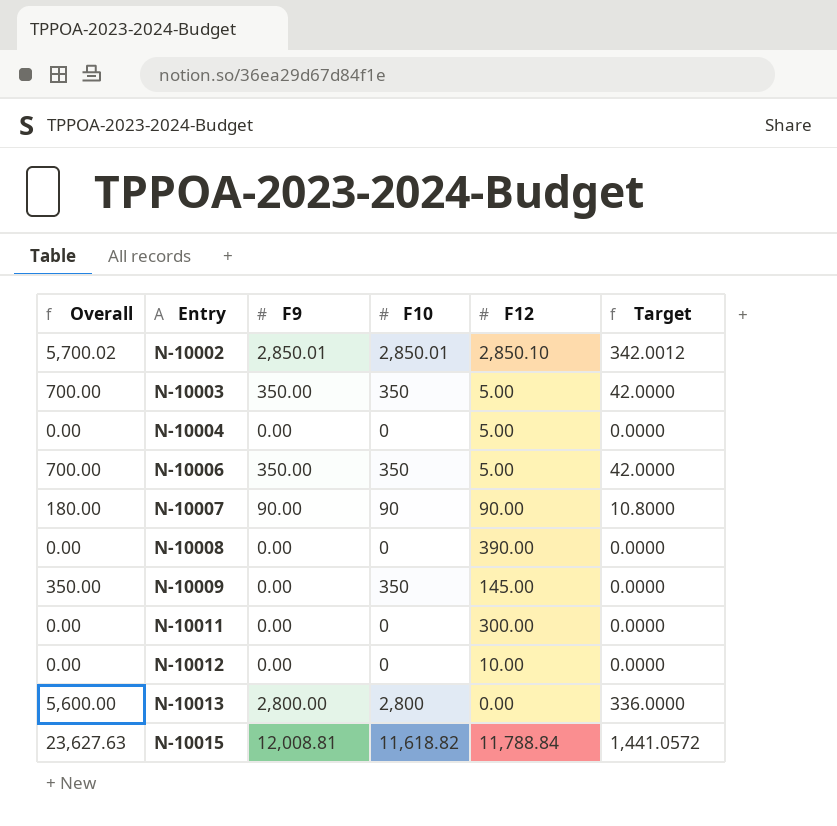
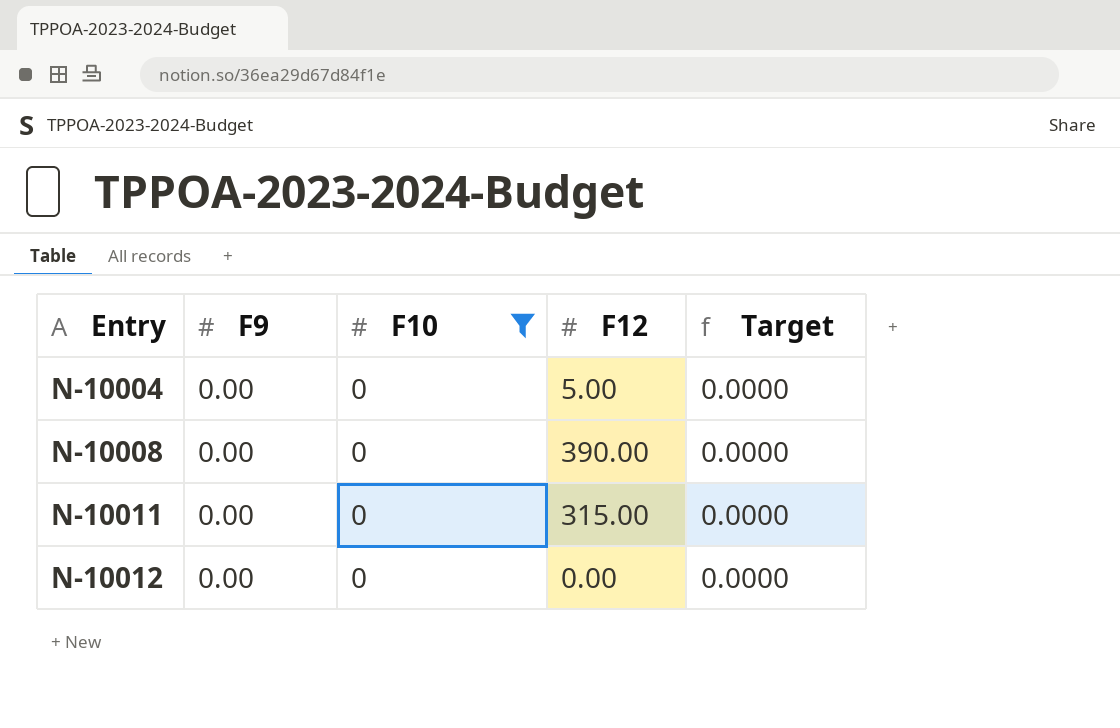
filter: none -> F10 = 0
column Overall | formula: [F9] + [F10] -> none
N-10011 | F12: 300.00 -> 315.00
N-10012 | F12: 10.00 -> 0.00

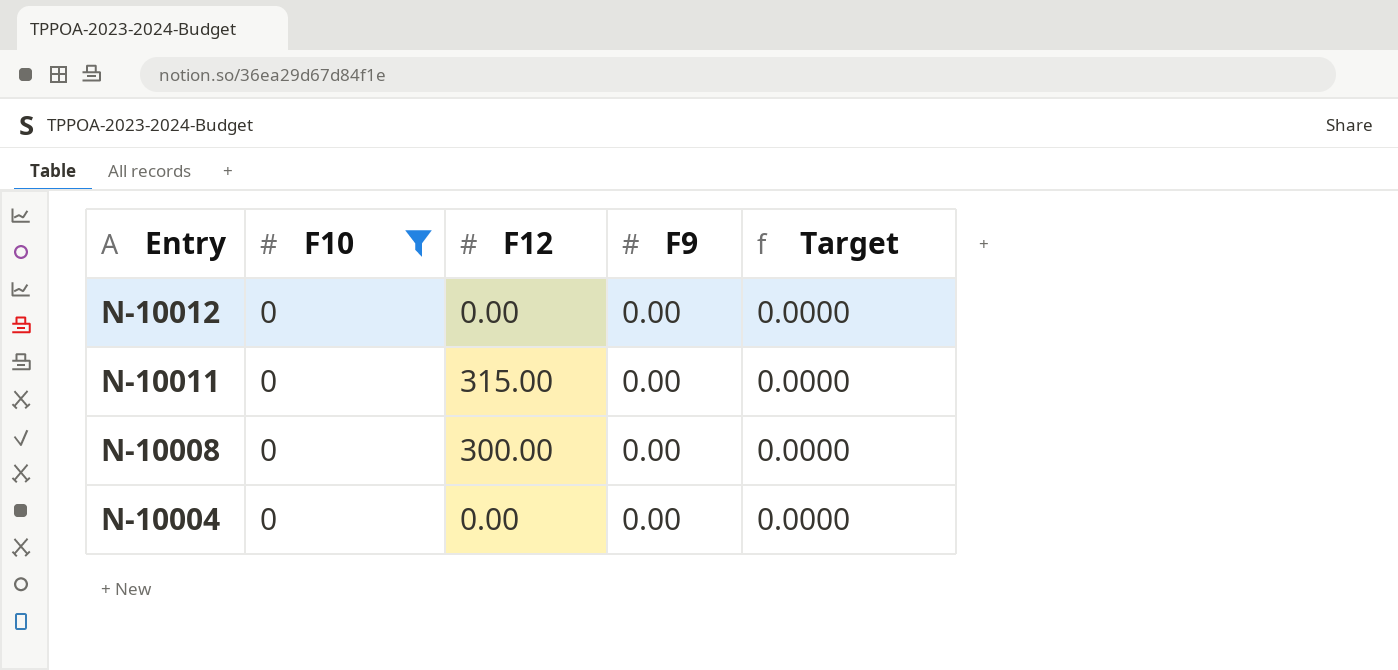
row order: Entry ascending -> Entry descending
column F9 | position: 2 -> 4
N-10008 | F12: 390.00 -> 300.00
N-10004 | F12: 5.00 -> 0.00

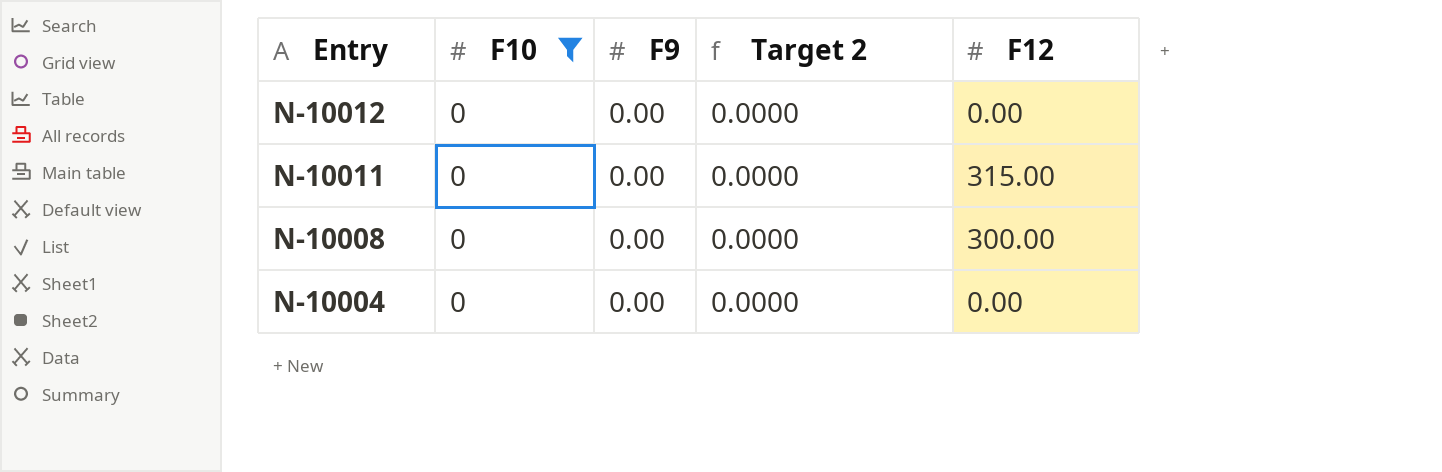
column name: Target -> Target 2
column F12 | position: 3 -> 5

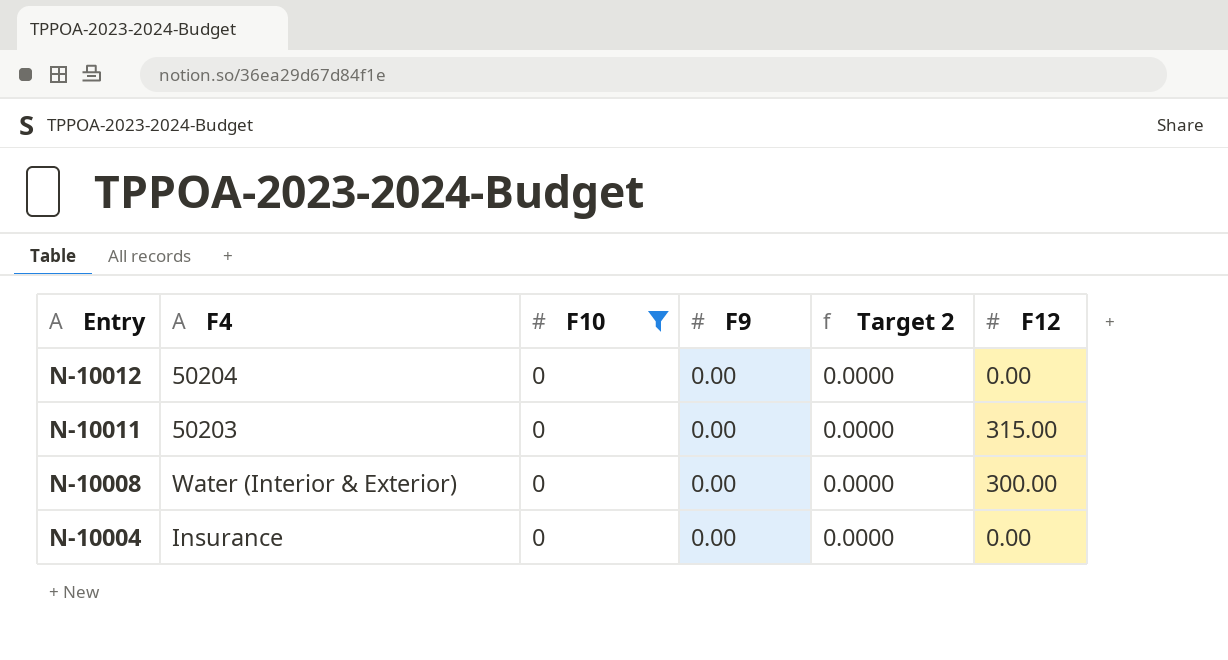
column F4 | position: none -> 2

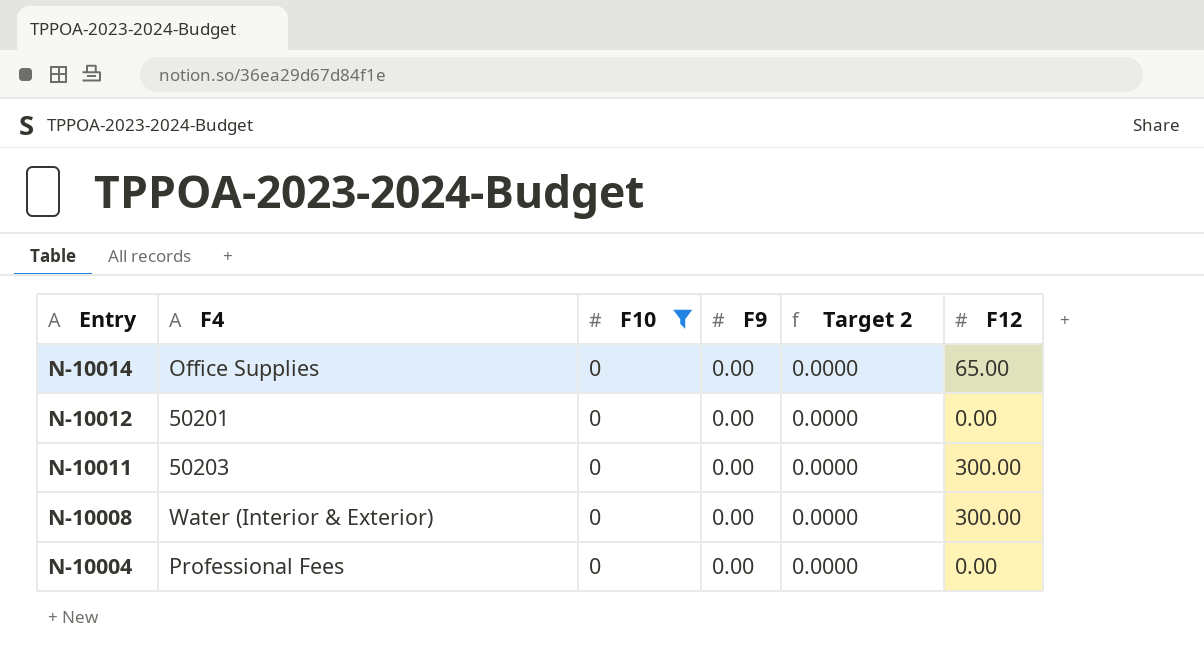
row N-10014: none -> Office Supplies | 0 | 0.00 | 0.0000 | 65.00
N-10012 | F4: 50204 -> 50201
N-10011 | F12: 315.00 -> 300.00
N-10004 | F4: Insurance -> Professional Fees

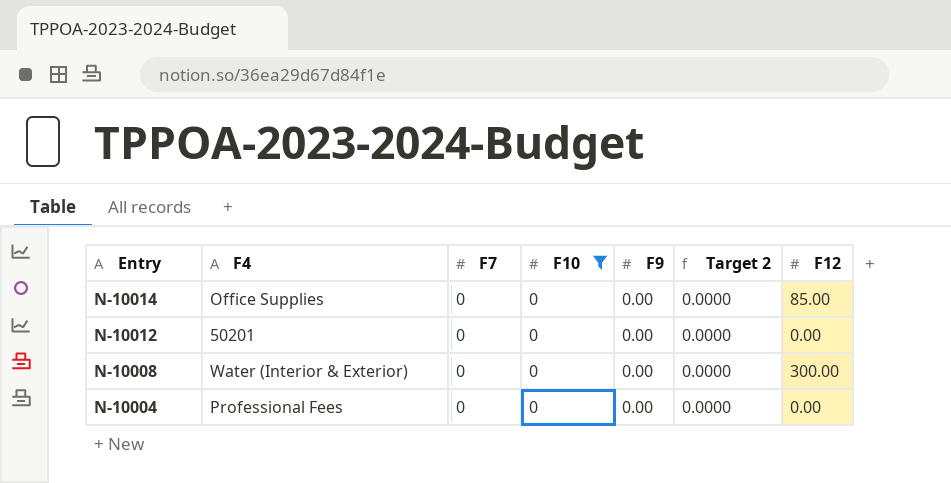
column F7 | position: none -> 3
row N-10011: 50203 | 0 | 0.00 | 0.0000 | 300.00 -> none
N-10014 | F12: 65.00 -> 85.00

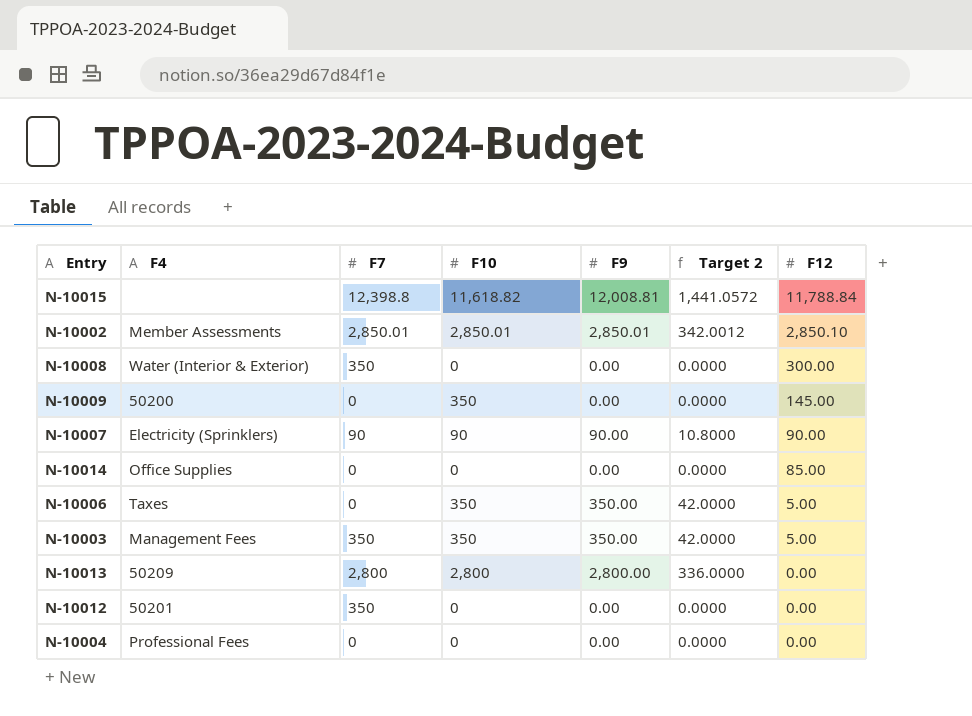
filter: F10 = 0 -> none
row order: Entry descending -> F12 descending
N-10008 | F7: 0 -> 350
N-10012 | F7: 0 -> 350

